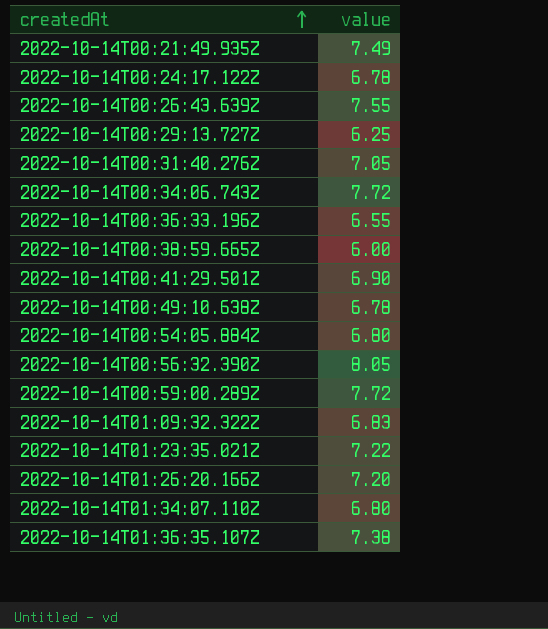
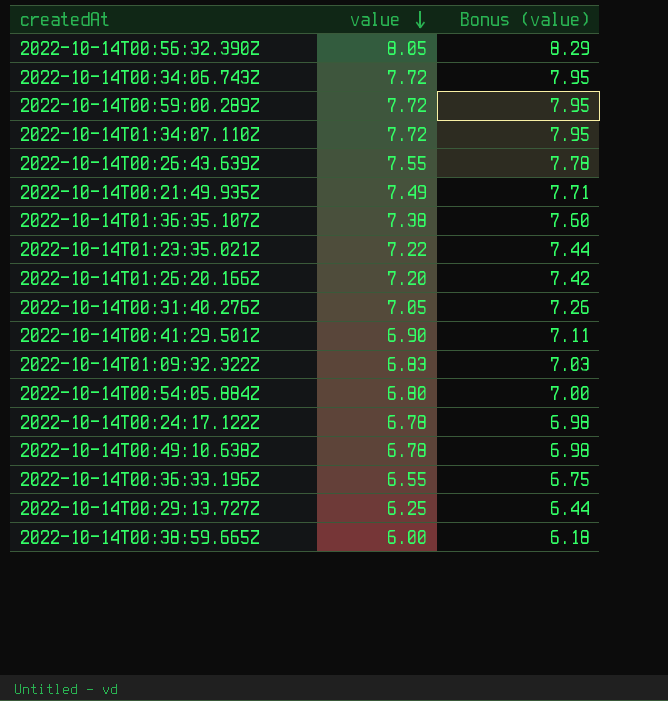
row order: createdAt ascending -> value descending
column Bonus (value) | formula: none -> [value] * 1.03
2022-10-14T01:34:07.110Z | value: 6.80 -> 7.72

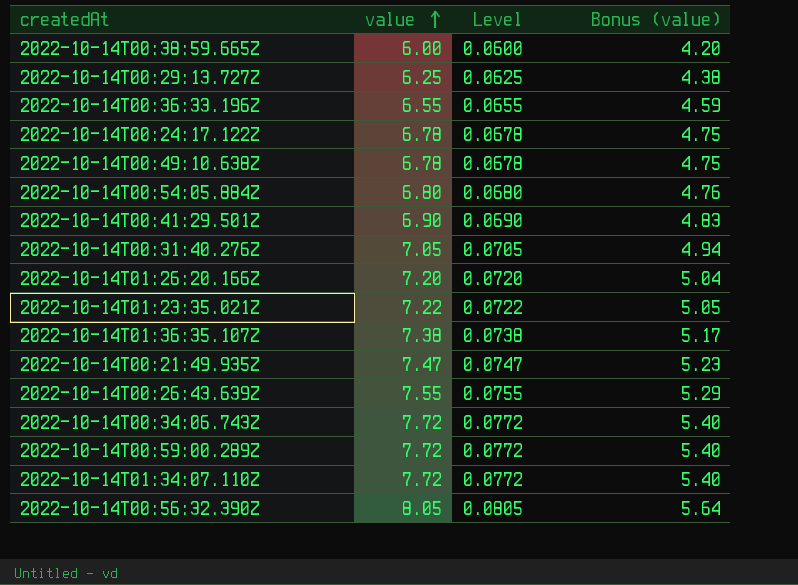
row order: value descending -> value ascending
column Level | formula: none -> [value] * 0.01
column Bonus (value) | formula: [value] * 1.03 -> [value] * 0.7
row 2022-10-14T01:09:32.322Z: 6.83 | 7.03 -> none
2022-10-14T00:21:49.935Z | value: 7.49 -> 7.47

